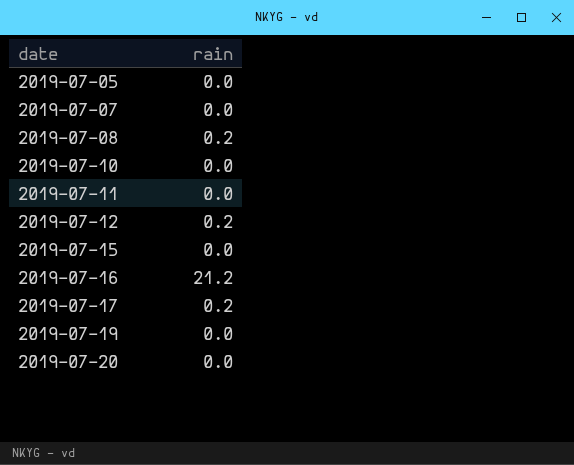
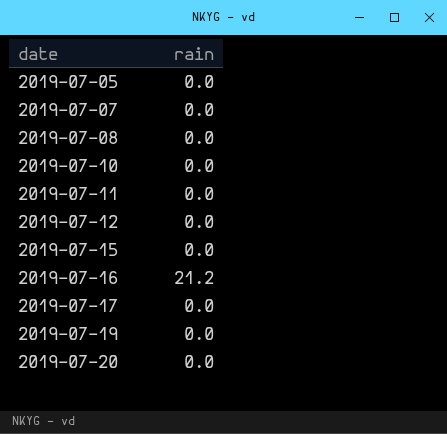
2019-07-08 | rain: 0.2 -> 0.0
2019-07-12 | rain: 0.2 -> 0.0
2019-07-17 | rain: 0.2 -> 0.0

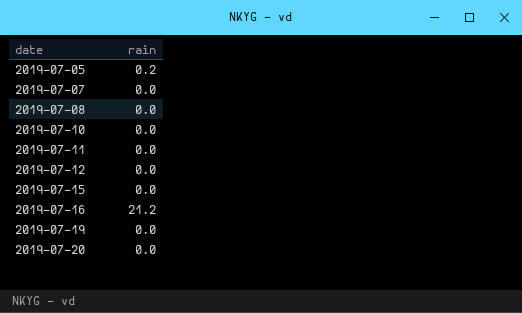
row 2019-07-17: 0.0 -> none
2019-07-05 | rain: 0.0 -> 0.2

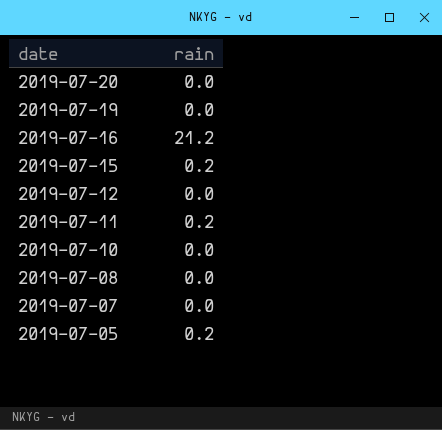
row order: date ascending -> date descending
2019-07-15 | rain: 0.0 -> 0.2
2019-07-11 | rain: 0.0 -> 0.2

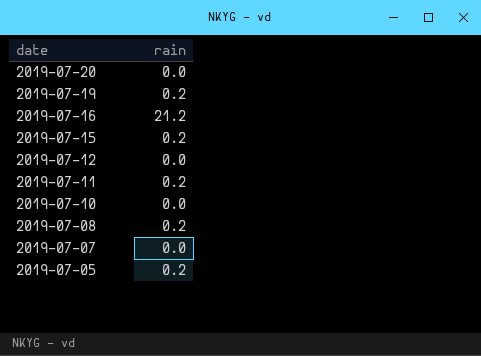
2019-07-19 | rain: 0.0 -> 0.2
2019-07-08 | rain: 0.0 -> 0.2

